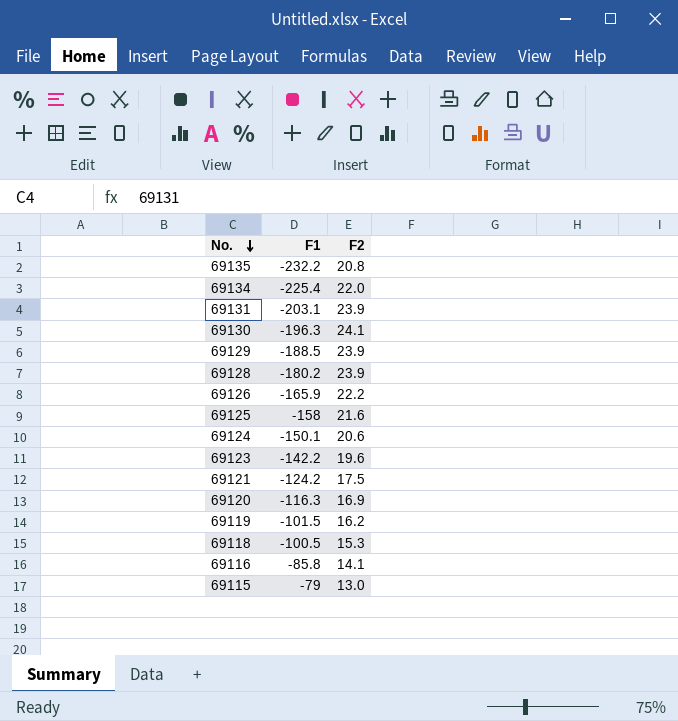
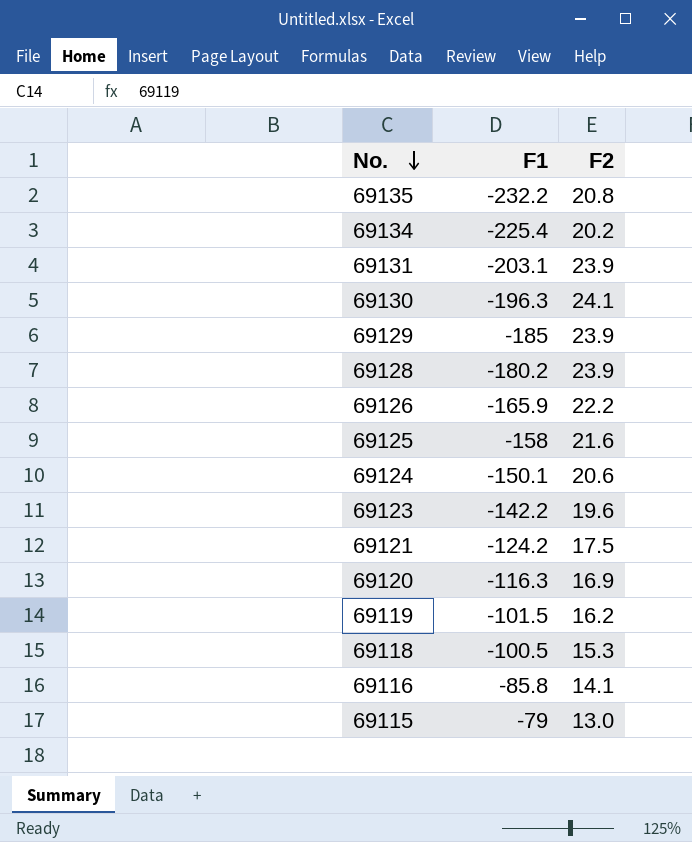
69134 | F2: 22.0 -> 20.2
69129 | F1: -188.5 -> -185

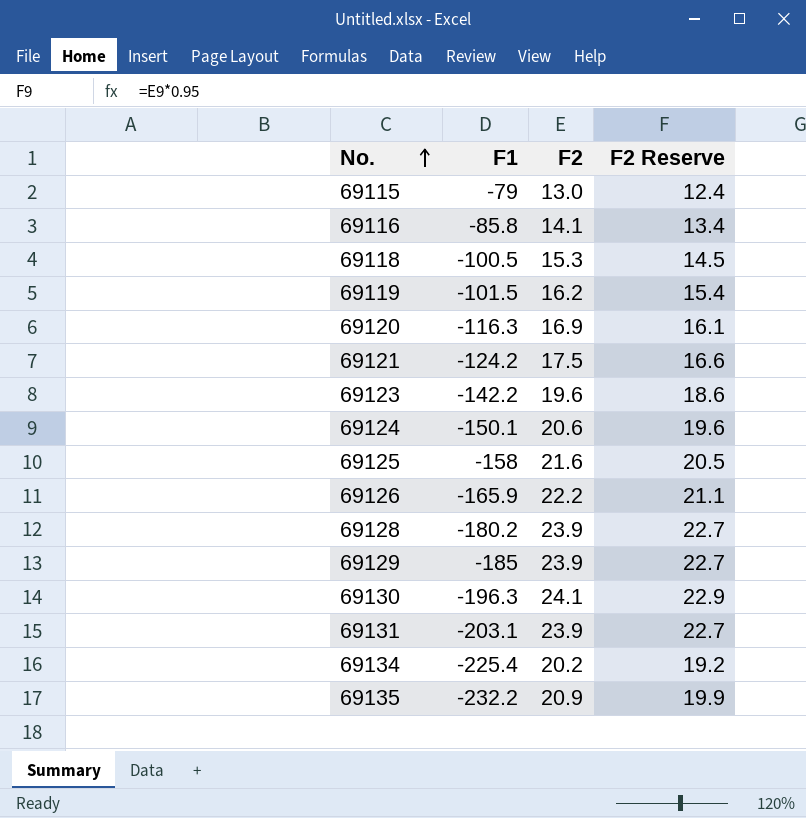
row order: No. descending -> No. ascending
column F2 Reserve | formula: none -> [F2] * 0.95
69135 | F2: 20.8 -> 20.9

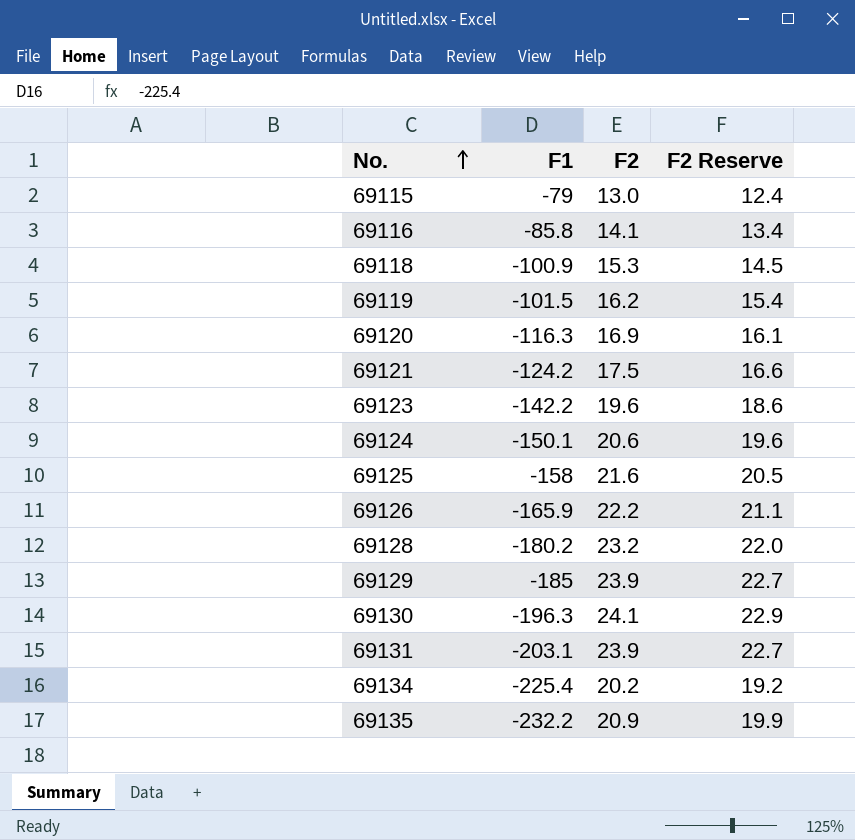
69118 | F1: -100.5 -> -100.9
69128 | F2: 23.9 -> 23.2
69128 | F2 Reserve: 22.7 -> 22.0

